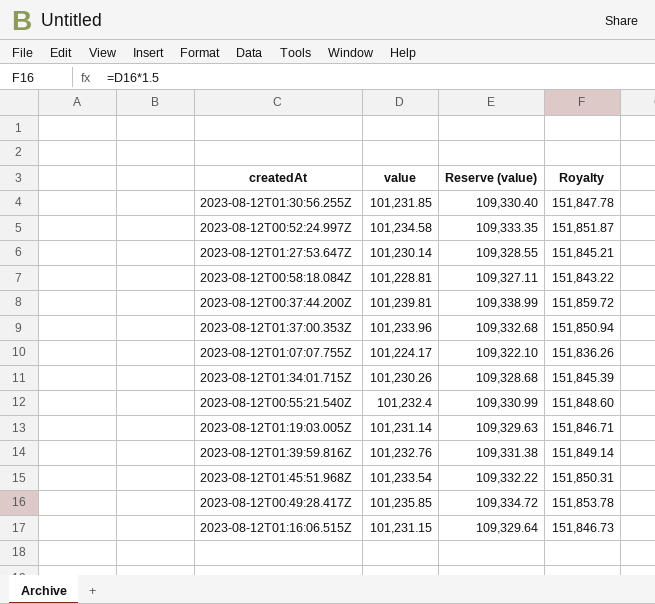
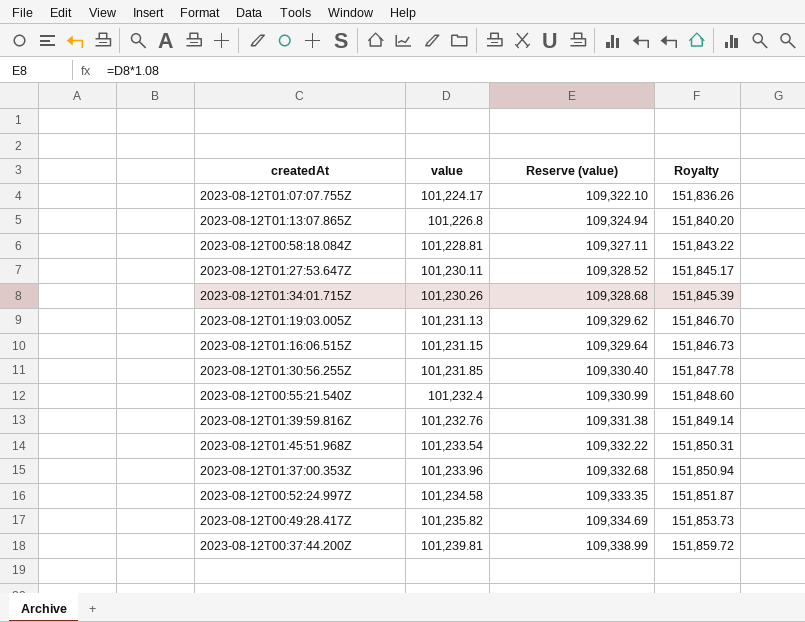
row order: none -> value ascending
row 2023-08-12T01:13:07.865Z: none -> 101,226.8 | 109,324.94 | 151,840.20
2023-08-12T01:27:53.647Z | value: 101,230.14 -> 101,230.11
2023-08-12T01:27:53.647Z | Reserve (value): 109,328.55 -> 109,328.52
2023-08-12T01:27:53.647Z | Royalty: 151,845.21 -> 151,845.17
2023-08-12T01:19:03.005Z | value: 101,231.14 -> 101,231.13
2023-08-12T01:19:03.005Z | Reserve (value): 109,329.63 -> 109,329.62
2023-08-12T01:19:03.005Z | Royalty: 151,846.71 -> 151,846.70
2023-08-12T00:49:28.417Z | value: 101,235.85 -> 101,235.82
2023-08-12T00:49:28.417Z | Reserve (value): 109,334.72 -> 109,334.69
2023-08-12T00:49:28.417Z | Royalty: 151,853.78 -> 151,853.73

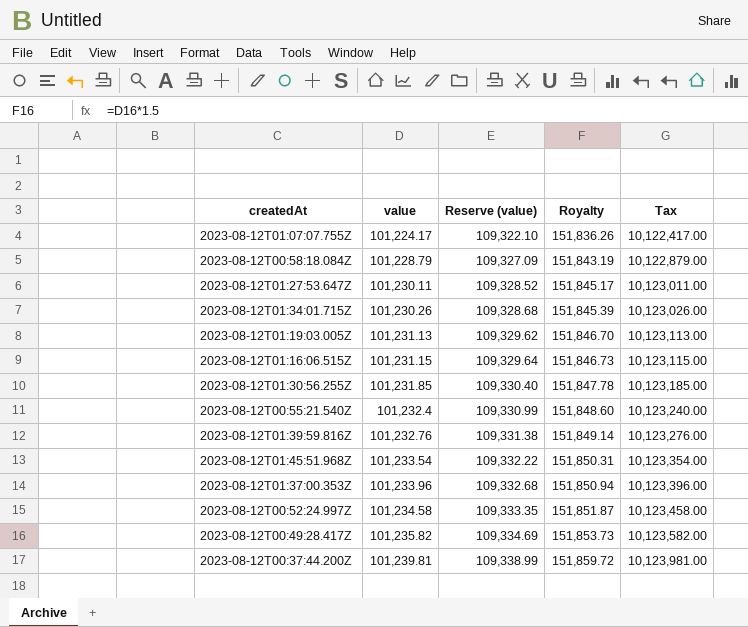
column Tax | formula: none -> [value] * 100
row 2023-08-12T01:13:07.865Z: 101,226.8 | 109,324.94 | 151,840.20 -> none
2023-08-12T00:58:18.084Z | value: 101,228.81 -> 101,228.79
2023-08-12T00:58:18.084Z | Reserve (value): 109,327.11 -> 109,327.09
2023-08-12T00:58:18.084Z | Royalty: 151,843.22 -> 151,843.19

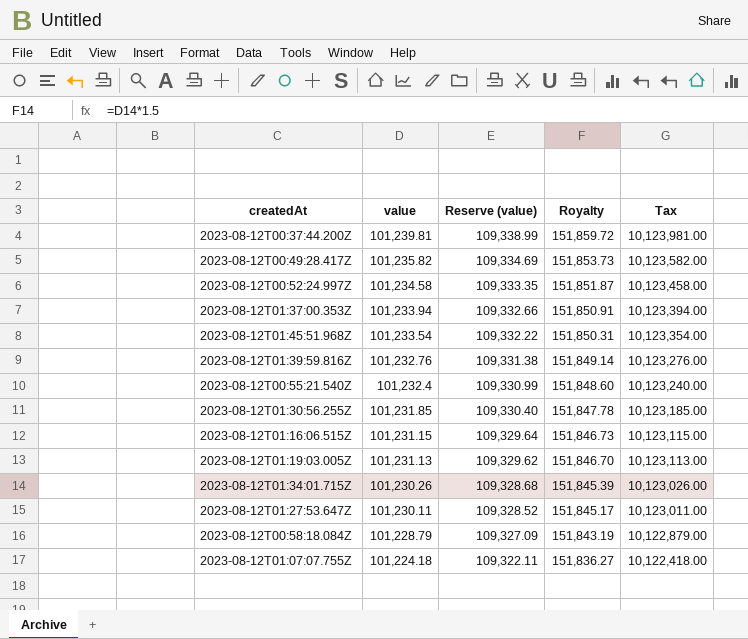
row order: value ascending -> value descending
2023-08-12T01:37:00.353Z | value: 101,233.96 -> 101,233.94
2023-08-12T01:37:00.353Z | Reserve (value): 109,332.68 -> 109,332.66
2023-08-12T01:37:00.353Z | Royalty: 151,850.94 -> 151,850.91
2023-08-12T01:37:00.353Z | Tax: 10,123,396.00 -> 10,123,394.00
2023-08-12T01:07:07.755Z | value: 101,224.17 -> 101,224.18
2023-08-12T01:07:07.755Z | Reserve (value): 109,322.10 -> 109,322.11
2023-08-12T01:07:07.755Z | Royalty: 151,836.26 -> 151,836.27
2023-08-12T01:07:07.755Z | Tax: 10,122,417.00 -> 10,122,418.00

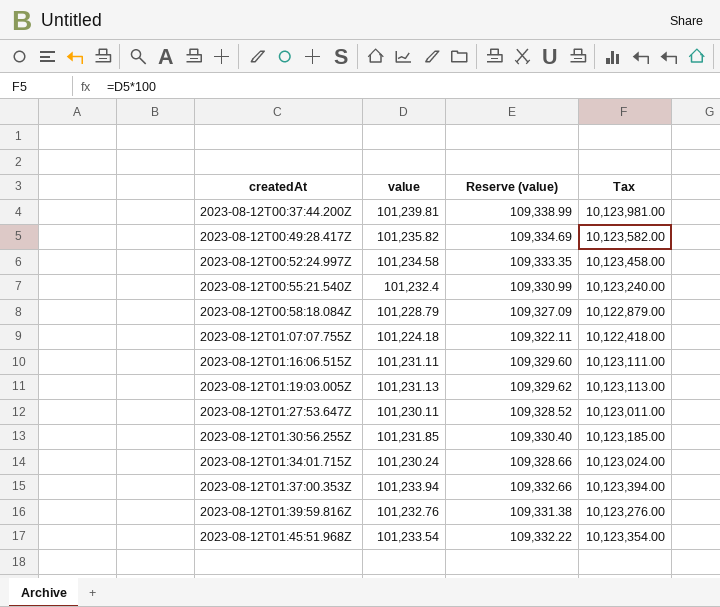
row order: value descending -> createdAt ascending
column Royalty | formula: [value] * 1.5 -> none
2023-08-12T01:16:06.515Z | value: 101,231.15 -> 101,231.11
2023-08-12T01:16:06.515Z | Reserve (value): 109,329.64 -> 109,329.60
2023-08-12T01:16:06.515Z | Tax: 10,123,115.00 -> 10,123,111.00
2023-08-12T01:34:01.715Z | value: 101,230.26 -> 101,230.24
2023-08-12T01:34:01.715Z | Reserve (value): 109,328.68 -> 109,328.66
2023-08-12T01:34:01.715Z | Tax: 10,123,026.00 -> 10,123,024.00

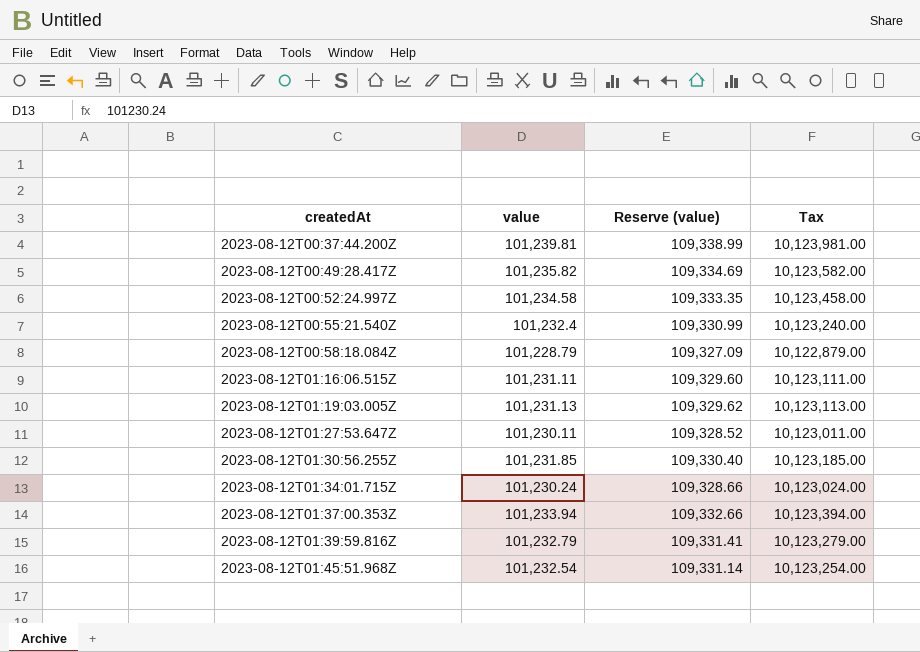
row 2023-08-12T01:07:07.755Z: 101,224.18 | 109,322.11 | 10,122,418.00 -> none
2023-08-12T01:39:59.816Z | value: 101,232.76 -> 101,232.79
2023-08-12T01:39:59.816Z | Reserve (value): 109,331.38 -> 109,331.41
2023-08-12T01:39:59.816Z | Tax: 10,123,276.00 -> 10,123,279.00
2023-08-12T01:45:51.968Z | value: 101,233.54 -> 101,232.54
2023-08-12T01:45:51.968Z | Reserve (value): 109,332.22 -> 109,331.14
2023-08-12T01:45:51.968Z | Tax: 10,123,354.00 -> 10,123,254.00

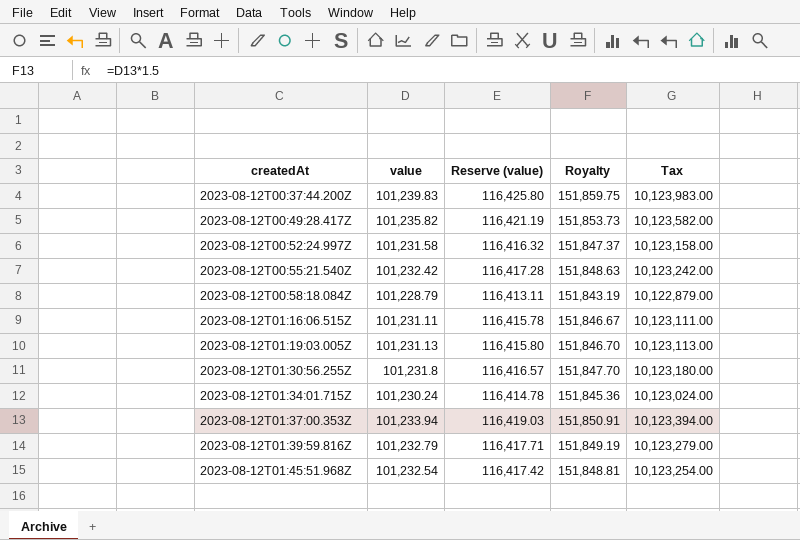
column Reserve (value) | formula: [value] * 1.08 -> [value] * 1.15
column Royalty | formula: none -> [value] * 1.5
row 2023-08-12T01:27:53.647Z: 101,230.11 | 109,328.52 | 10,123,011.00 -> none
2023-08-12T00:37:44.200Z | value: 101,239.81 -> 101,239.83
2023-08-12T00:37:44.200Z | Tax: 10,123,981.00 -> 10,123,983.00
2023-08-12T00:52:24.997Z | value: 101,234.58 -> 101,231.58
2023-08-12T00:52:24.997Z | Tax: 10,123,458.00 -> 10,123,158.00
2023-08-12T00:55:21.540Z | value: 101,232.4 -> 101,232.42
2023-08-12T00:55:21.540Z | Tax: 10,123,240.00 -> 10,123,242.00
2023-08-12T01:30:56.255Z | value: 101,231.85 -> 101,231.8
2023-08-12T01:30:56.255Z | Tax: 10,123,185.00 -> 10,123,180.00

